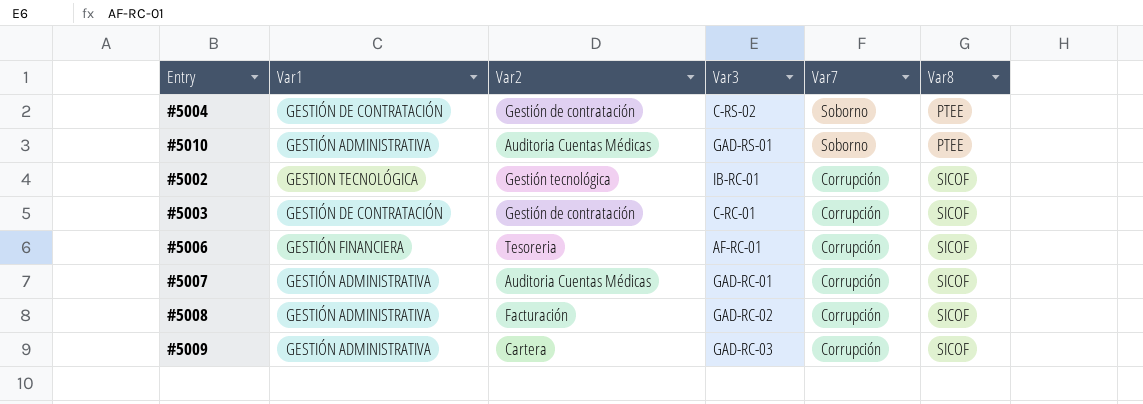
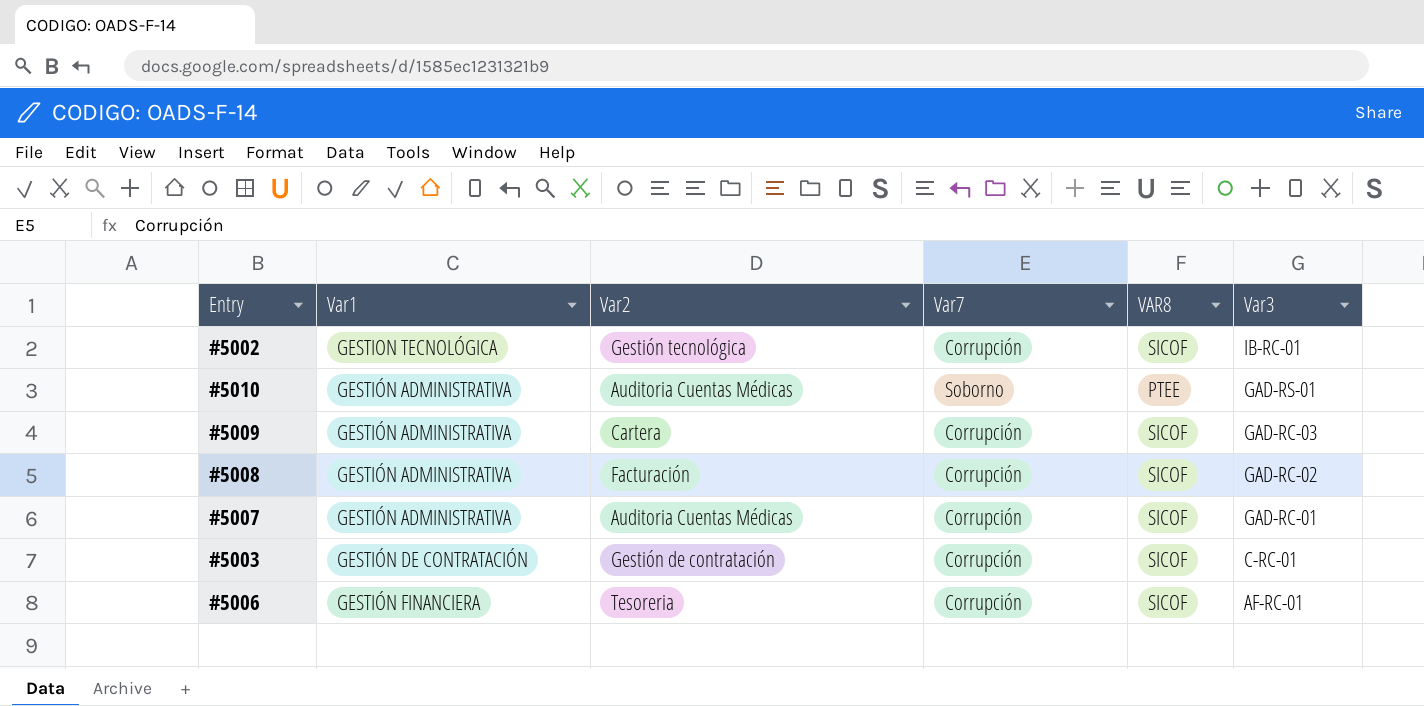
row order: Var7 descending -> Var3 descending
column name: Var8 -> VAR8
column Var3 | position: 4 -> 6
row #5004: GESTIÓN DE CONTRATACIÓN | Gestión de contratación | C-RS-02 | Soborno | PTEE -> none

